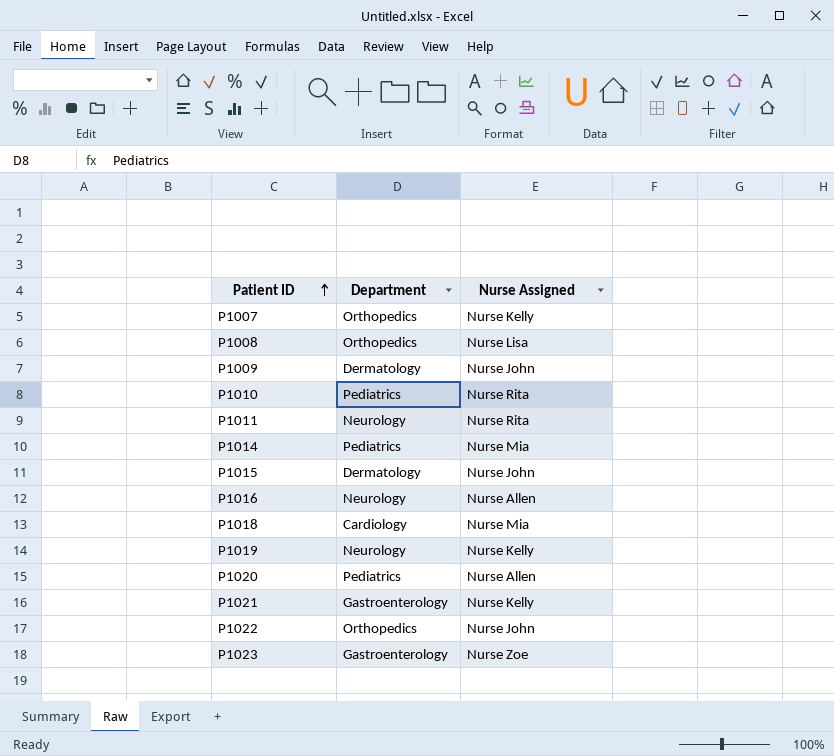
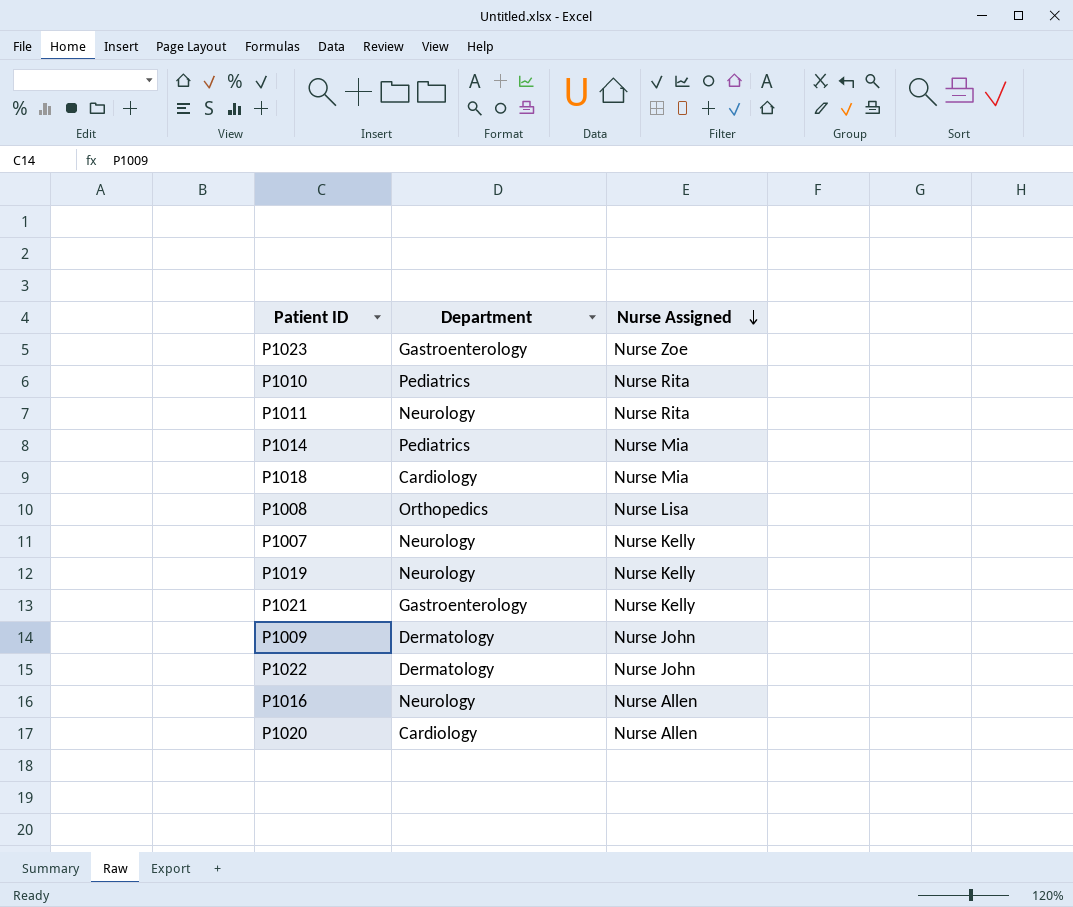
row order: Patient ID ascending -> Nurse Assigned descending
row P1015: Dermatology | Nurse John -> none
P1007 | Department: Orthopedics -> Neurology
P1022 | Department: Orthopedics -> Dermatology
P1020 | Department: Pediatrics -> Cardiology

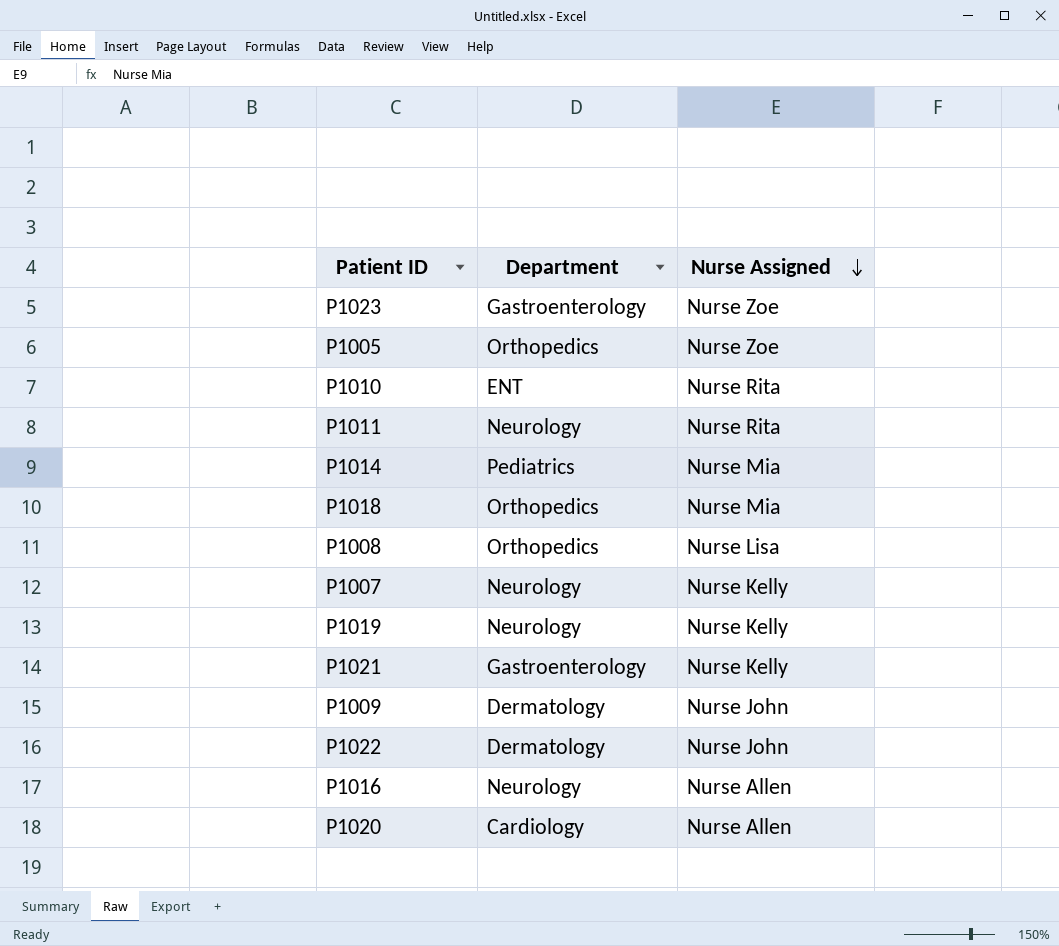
row P1005: none -> Orthopedics | Nurse Zoe
P1010 | Department: Pediatrics -> ENT
P1018 | Department: Cardiology -> Orthopedics

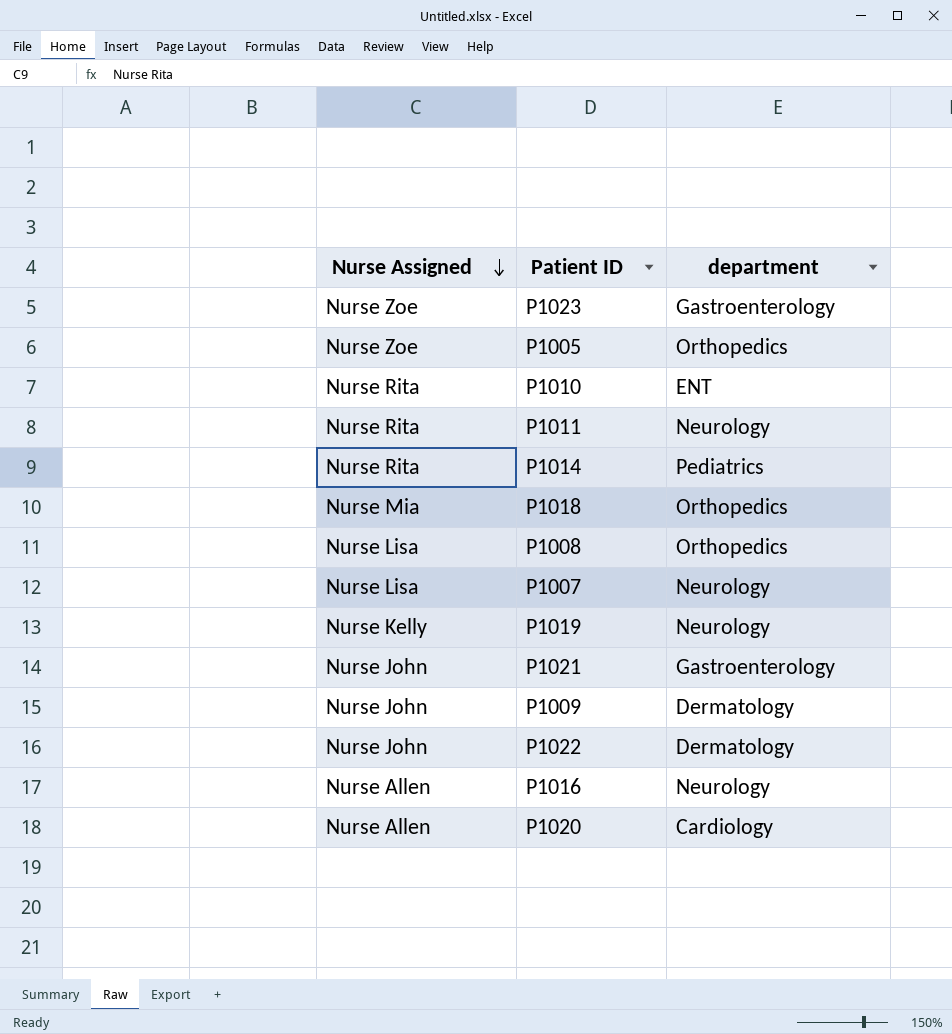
column Nurse Assigned | position: 3 -> 1
column name: Department -> department
P1014 | Nurse Assigned: Nurse Mia -> Nurse Rita
P1007 | Nurse Assigned: Nurse Kelly -> Nurse Lisa
P1021 | Nurse Assigned: Nurse Kelly -> Nurse John

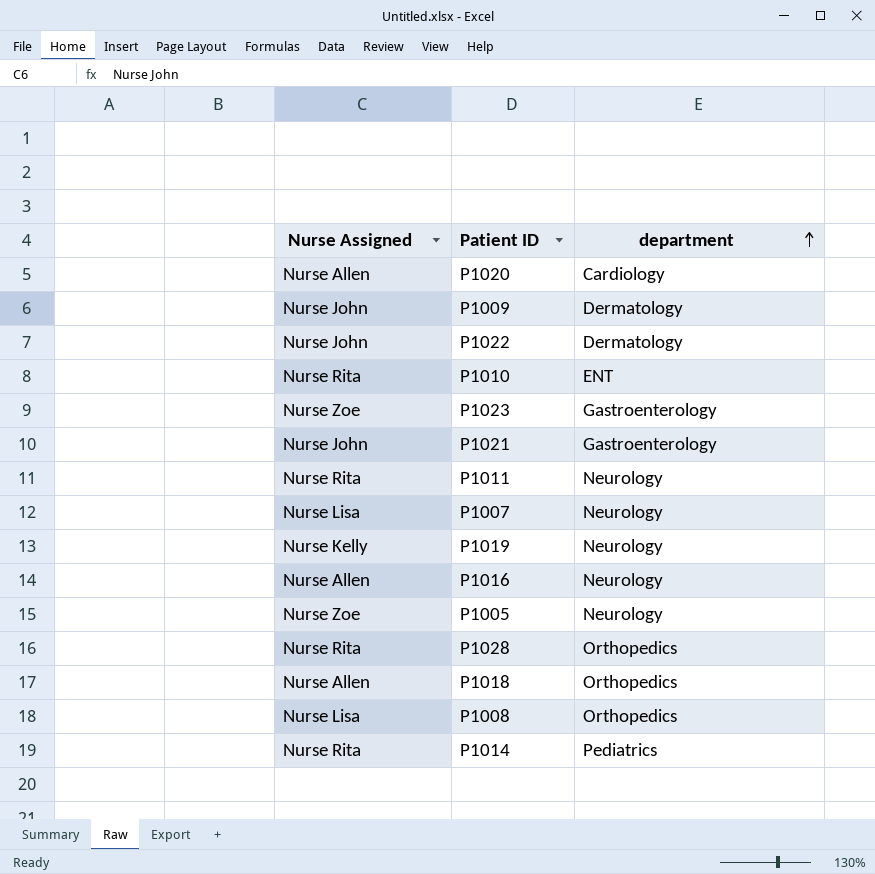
row order: Nurse Assigned descending -> department ascending
P1005 | department: Orthopedics -> Neurology
row P1028: none -> Nurse Rita | Orthopedics
P1018 | Nurse Assigned: Nurse Mia -> Nurse Allen

